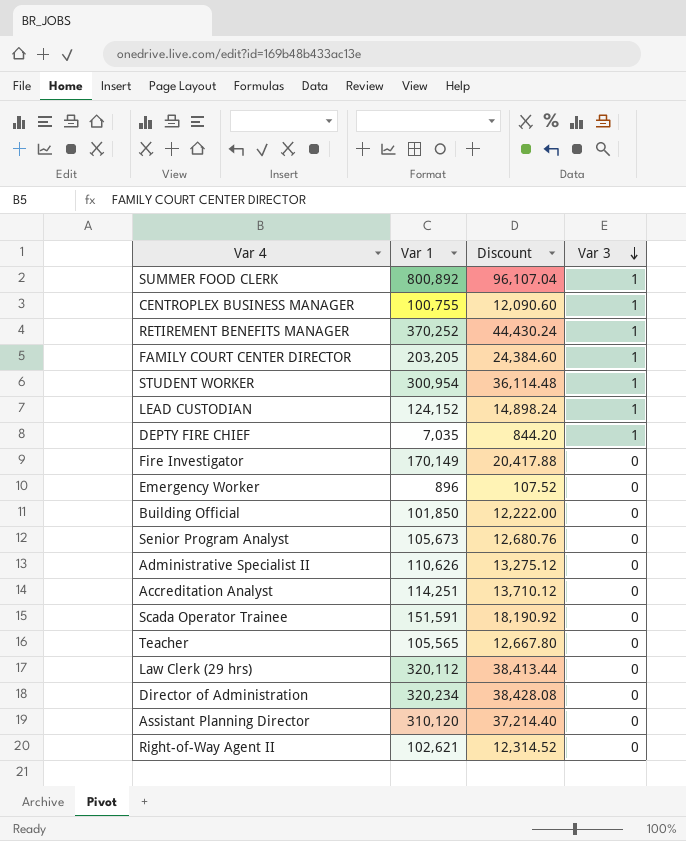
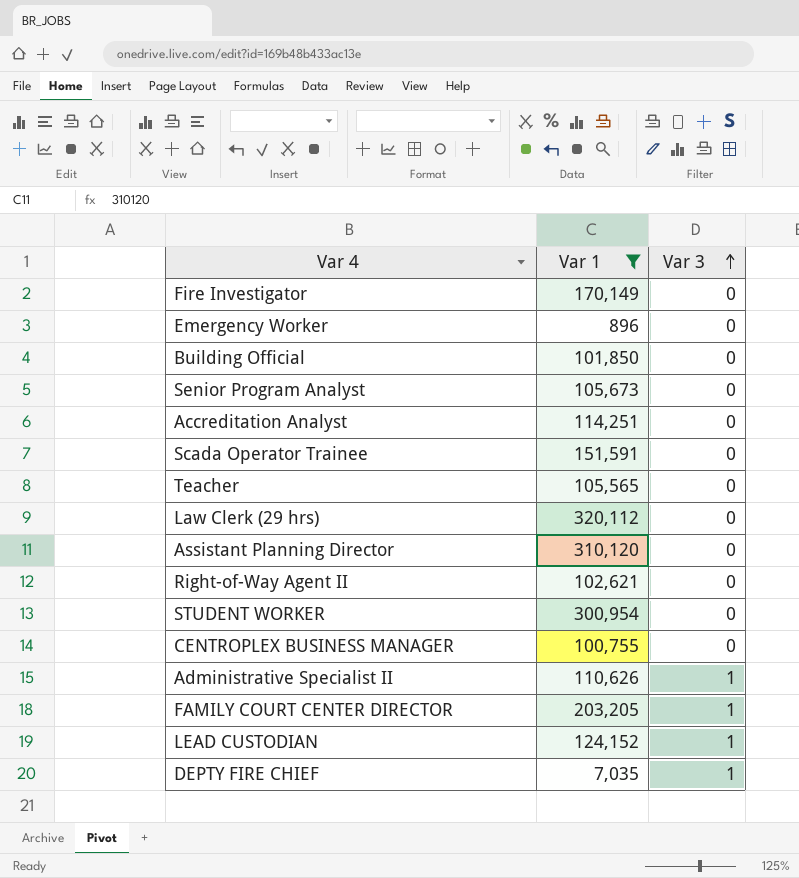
filter: none -> Var 1 <= 320,112
row order: Var 3 descending -> Var 3 ascending
column Discount | formula: [Var 1] * 0.12 -> none
STUDENT WORKER | Var 3: 1 -> 0
CENTROPLEX BUSINESS MANAGER | Var 3: 1 -> 0
Administrative Specialist II | Var 3: 0 -> 1

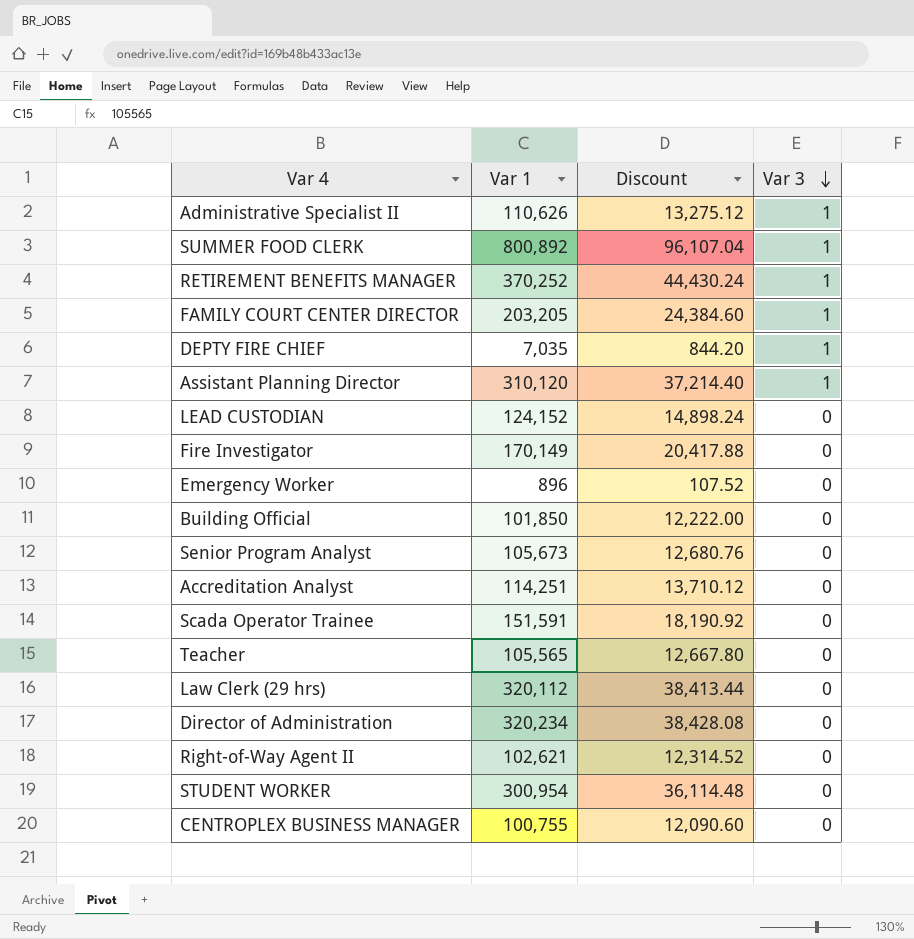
filter: Var 1 <= 320,112 -> none
row order: Var 3 ascending -> Var 3 descending
column Discount | formula: none -> [Var 1] * 0.12
Assistant Planning Director | Var 3: 0 -> 1
LEAD CUSTODIAN | Var 3: 1 -> 0

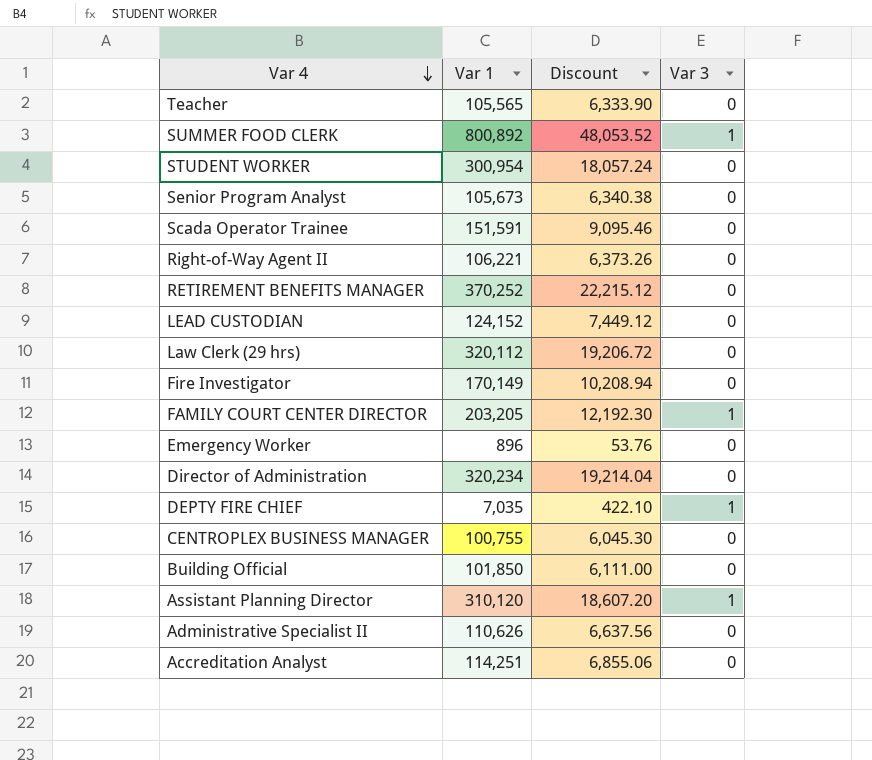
row order: Var 3 descending -> Var 4 descending
column Discount | formula: [Var 1] * 0.12 -> [Var 1] * 0.06
Right-of-Way Agent II | Var 1: 102,621 -> 106,221
RETIREMENT BENEFITS MANAGER | Var 3: 1 -> 0
Administrative Specialist II | Var 3: 1 -> 0

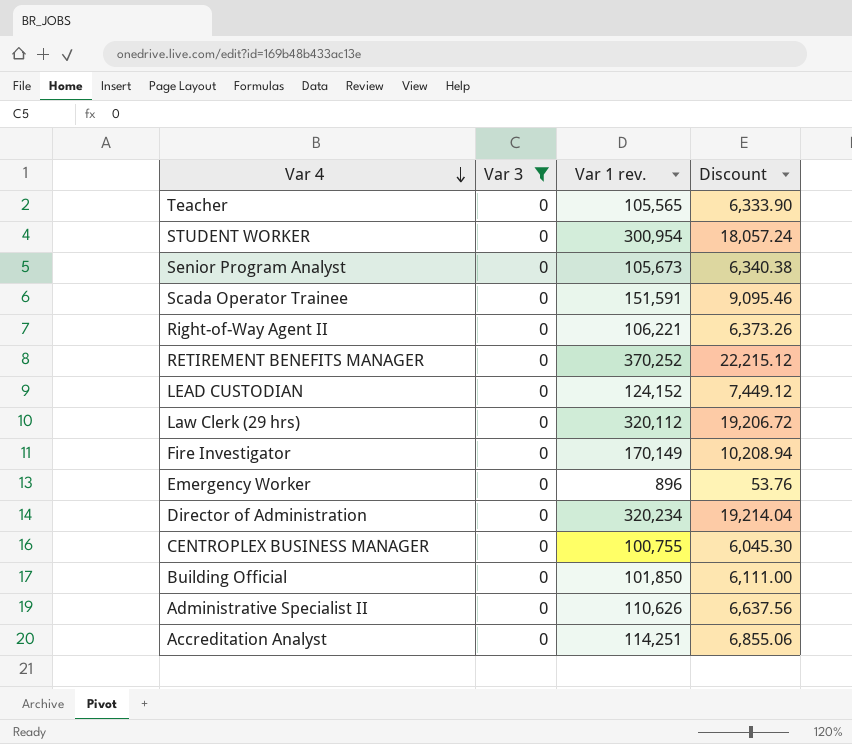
filter: none -> Var 3 = 0
column Var 3 | position: 4 -> 2
column name: Var 1 -> Var 1 rev.

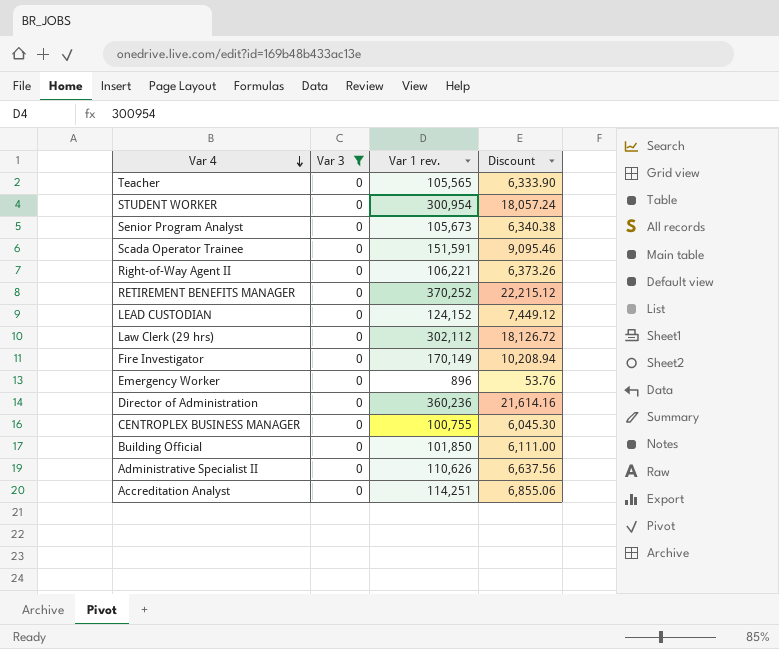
Law Clerk (29 hrs) | Var 1 rev.: 320,112 -> 302,112
Law Clerk (29 hrs) | Discount: 19,206.72 -> 18,126.72
Director of Administration | Var 1 rev.: 320,234 -> 360,236
Director of Administration | Discount: 19,214.04 -> 21,614.16

